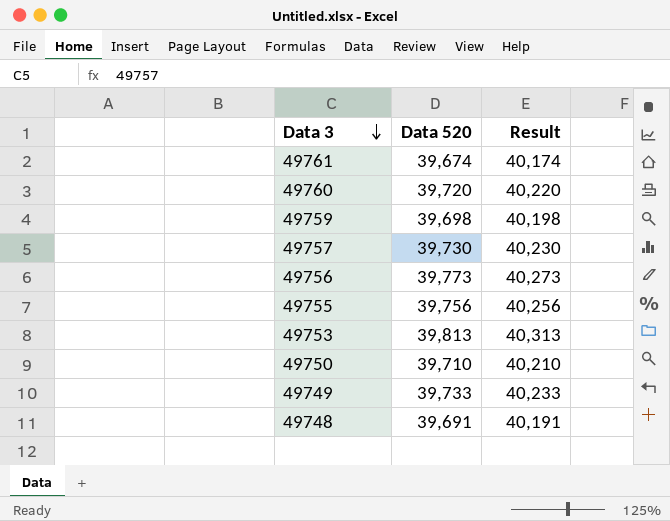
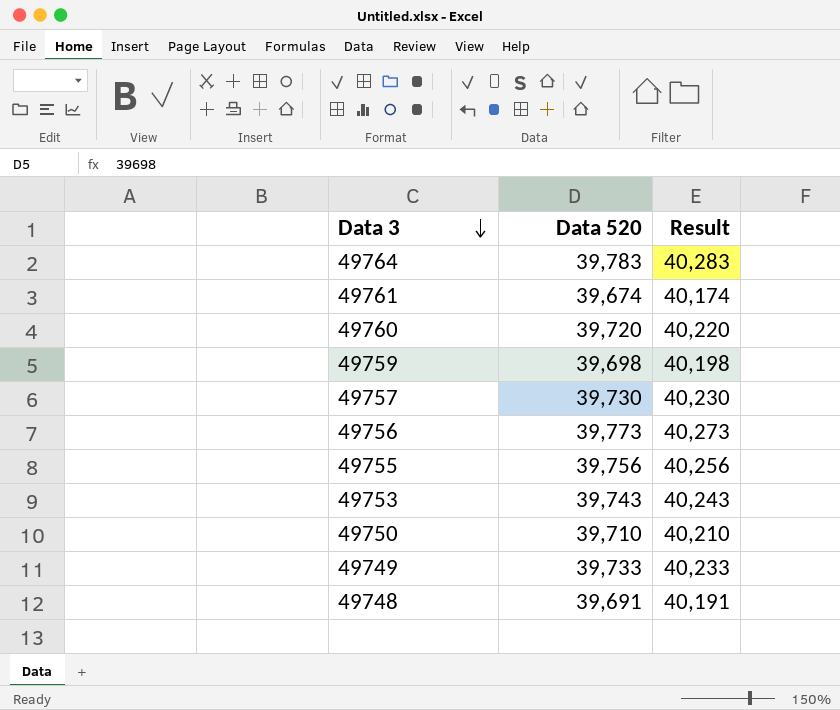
row 49764: none -> 39,783 | 40,283
49753 | Data 520: 39,813 -> 39,743
49753 | Result: 40,313 -> 40,243

